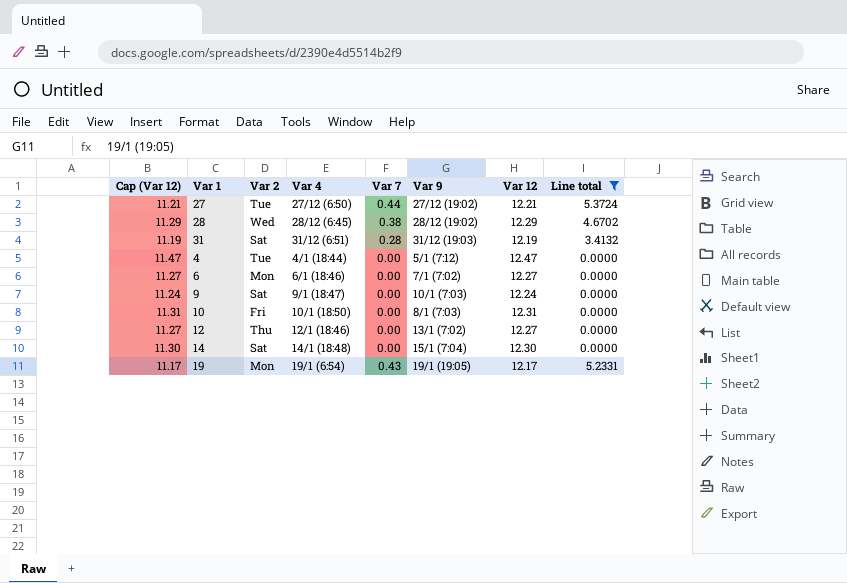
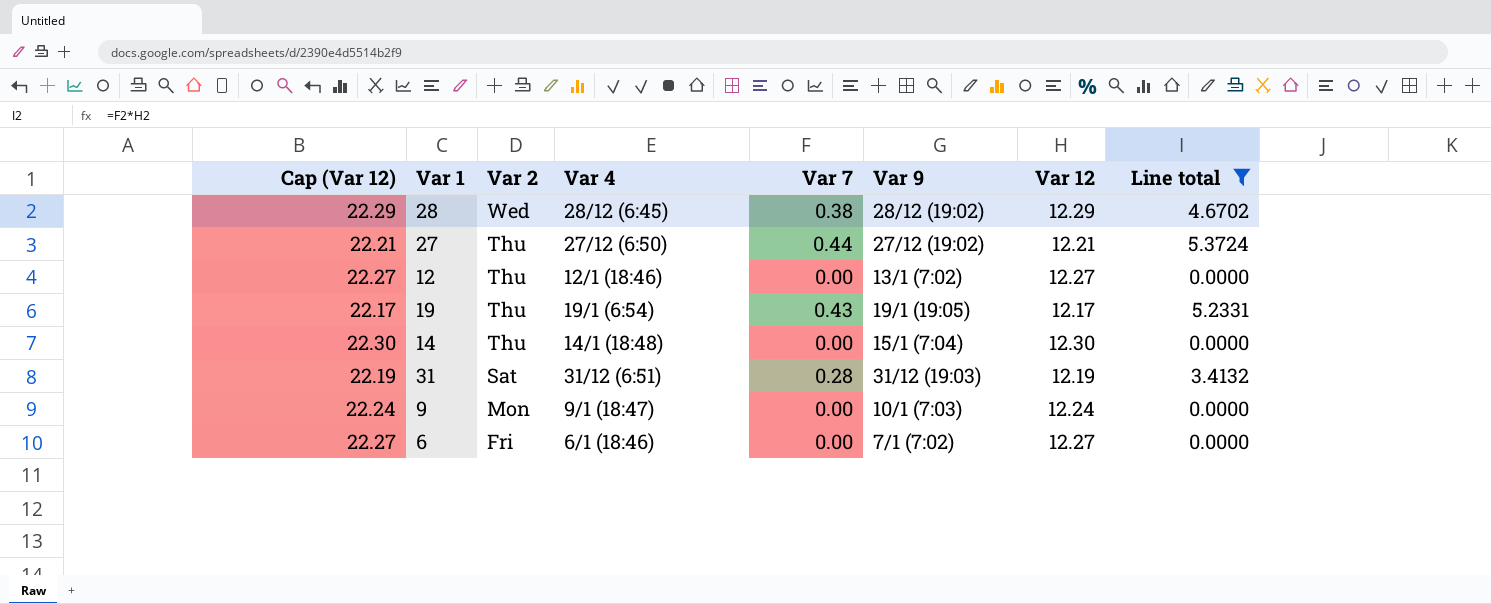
row order: none -> Var 2 descending
column Cap (Var 12) | formula: [Var 12] - 1 -> [Var 12] + 10
row 4: 11.47 | Tue | 4/1 (18:44) | 0.00 | 5/1 (7:12) | 12.47 | 0.0000 -> none
row 10: 11.31 | Fri | 10/1 (18:50) | 0.00 | 8/1 (7:03) | 12.31 | 0.0000 -> none
27 | Var 2: Tue -> Thu
19 | Var 2: Mon -> Thu
14 | Var 2: Sat -> Thu
9 | Var 2: Sat -> Mon
6 | Var 2: Mon -> Fri

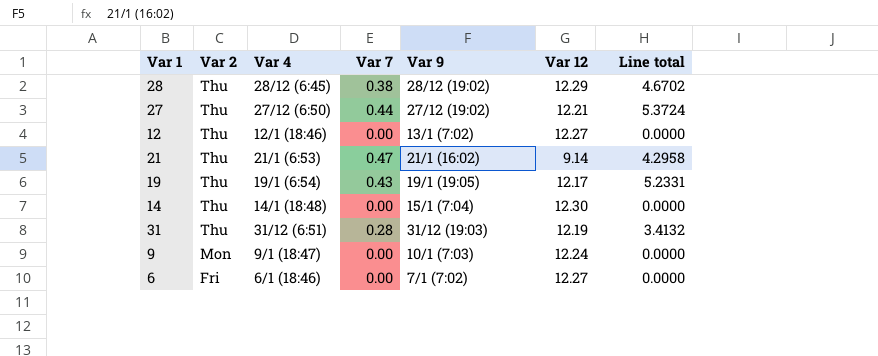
filter: Line total != 4.2958 -> none
column Cap (Var 12) | formula: [Var 12] + 10 -> none
28 | Var 2: Wed -> Thu
31 | Var 2: Sat -> Thu

